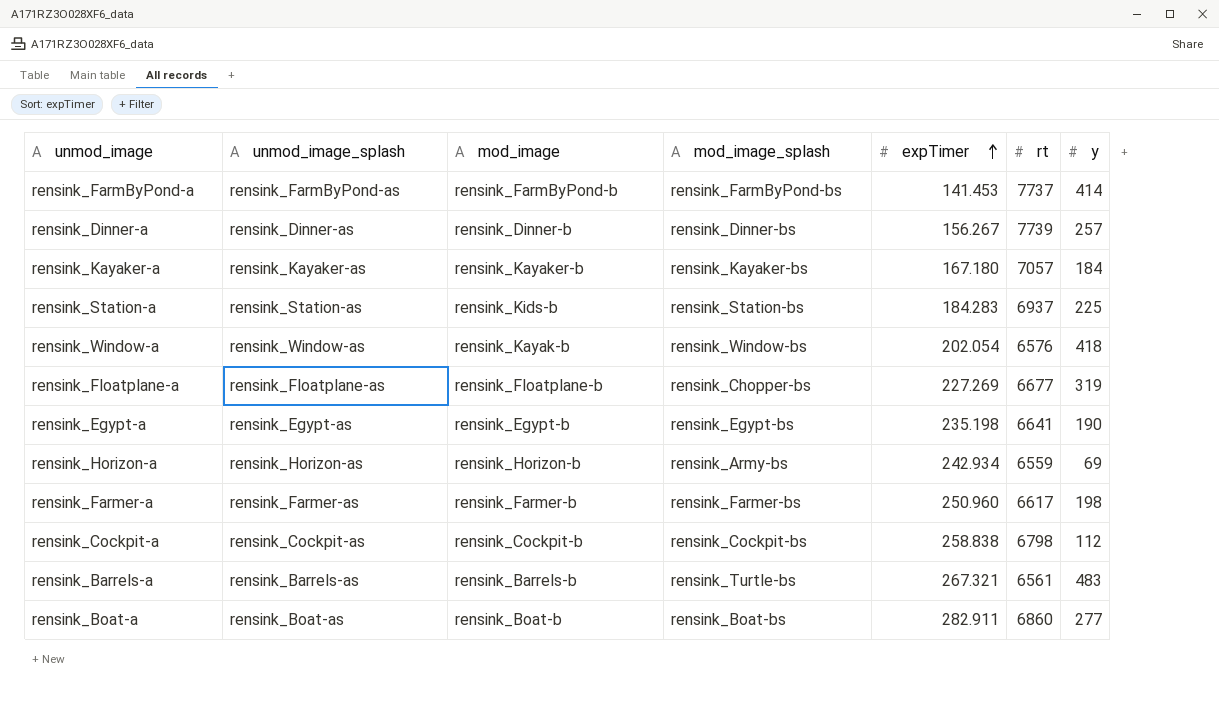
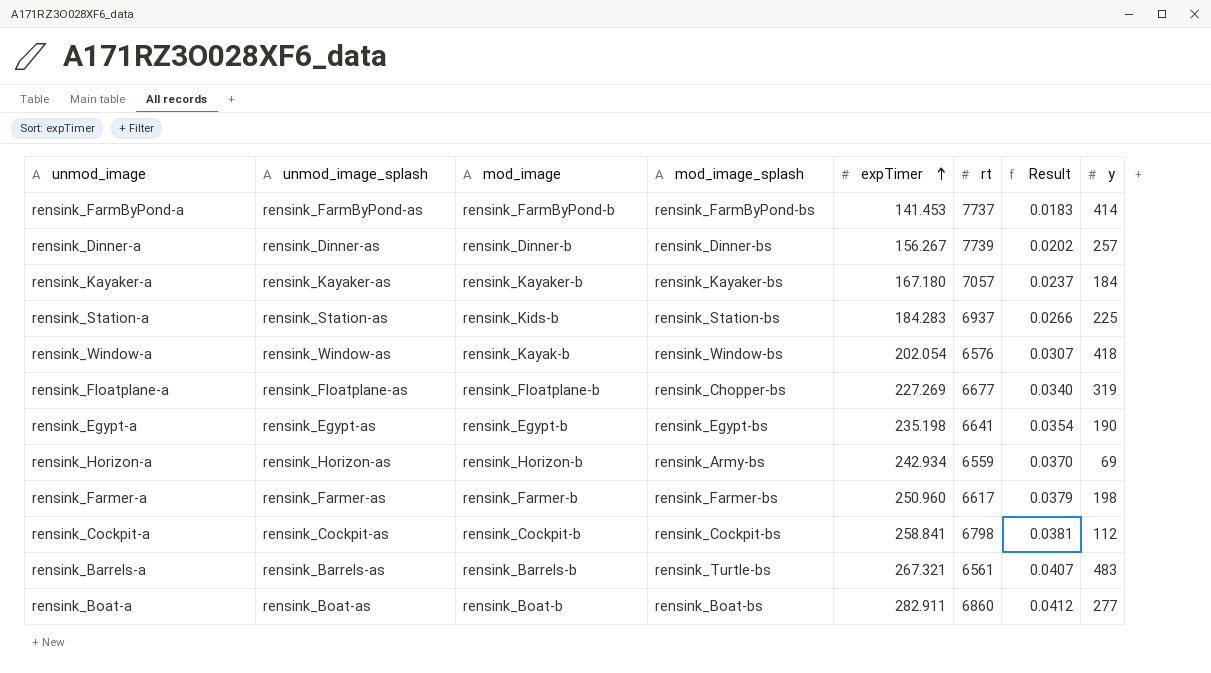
column Result | formula: none -> [expTimer] / [rt]
rensink_Cockpit-a | expTimer: 258.838 -> 258.841

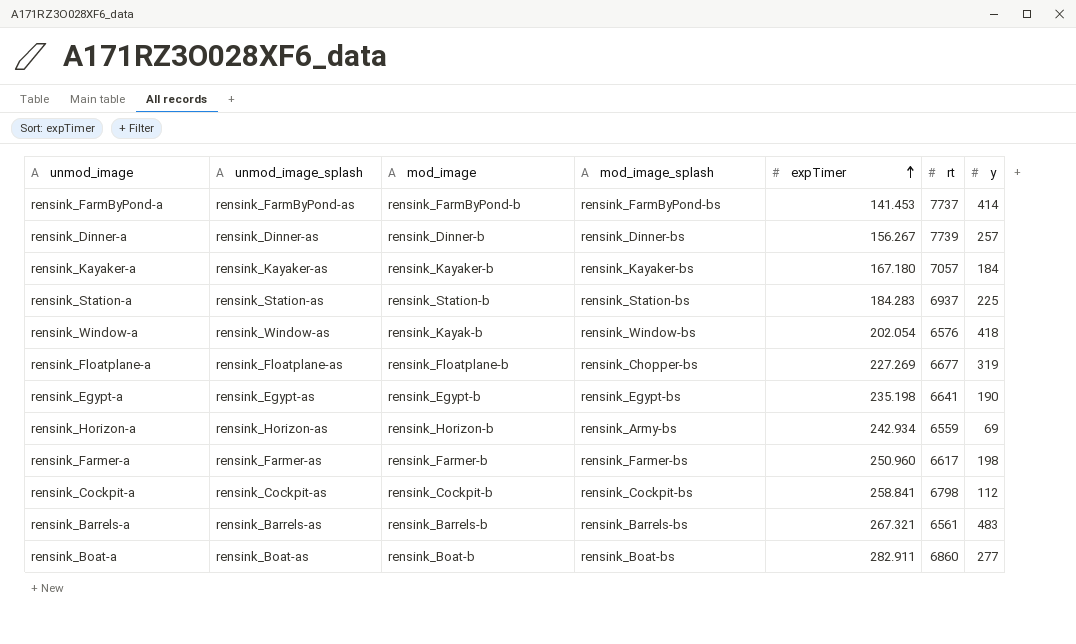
column Result | formula: [expTimer] / [rt] -> none
rensink_Station-a | mod_image: rensink_Kids-b -> rensink_Station-b
rensink_Barrels-a | mod_image_splash: rensink_Turtle-bs -> rensink_Barrels-bs

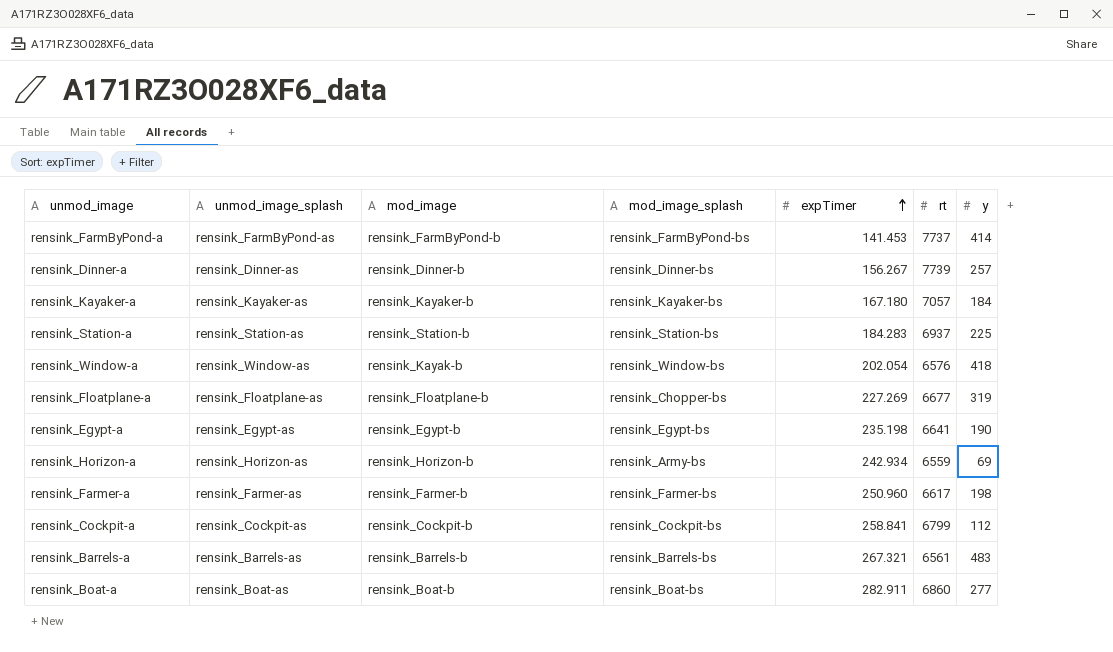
rensink_Cockpit-a | rt: 6798 -> 6799

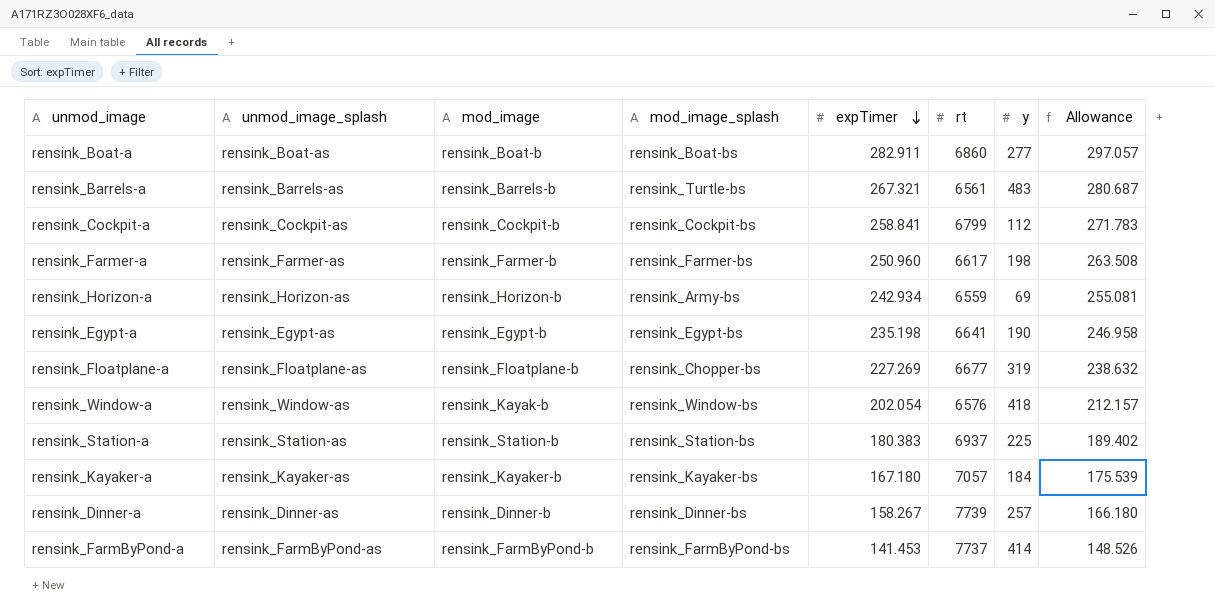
row order: expTimer ascending -> expTimer descending
column Allowance | formula: none -> [expTimer] * 1.05
rensink_Barrels-a | mod_image_splash: rensink_Barrels-bs -> rensink_Turtle-bs
rensink_Station-a | expTimer: 184.283 -> 180.383
rensink_Dinner-a | expTimer: 156.267 -> 158.267

